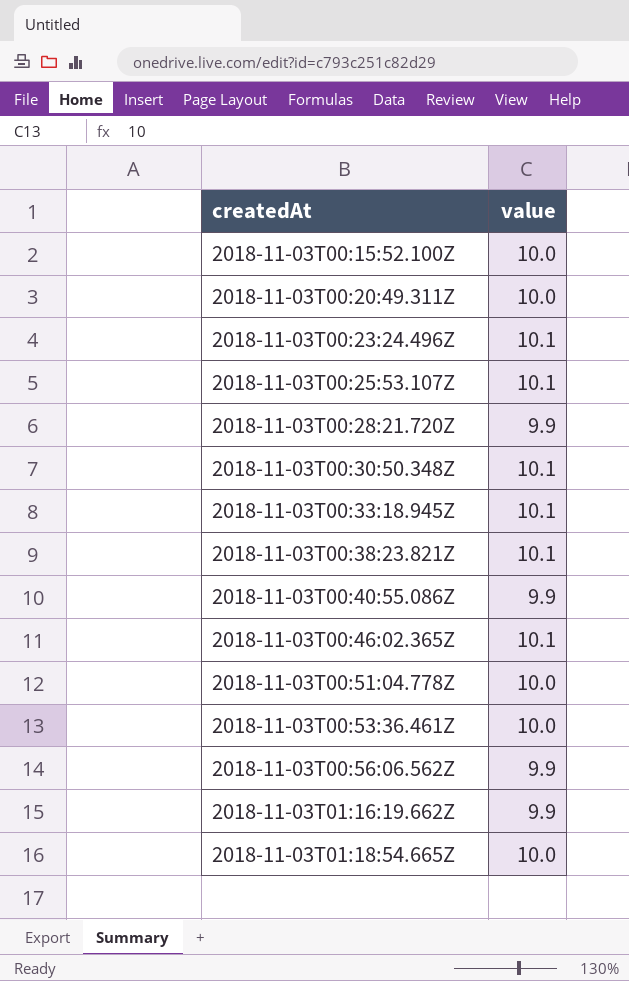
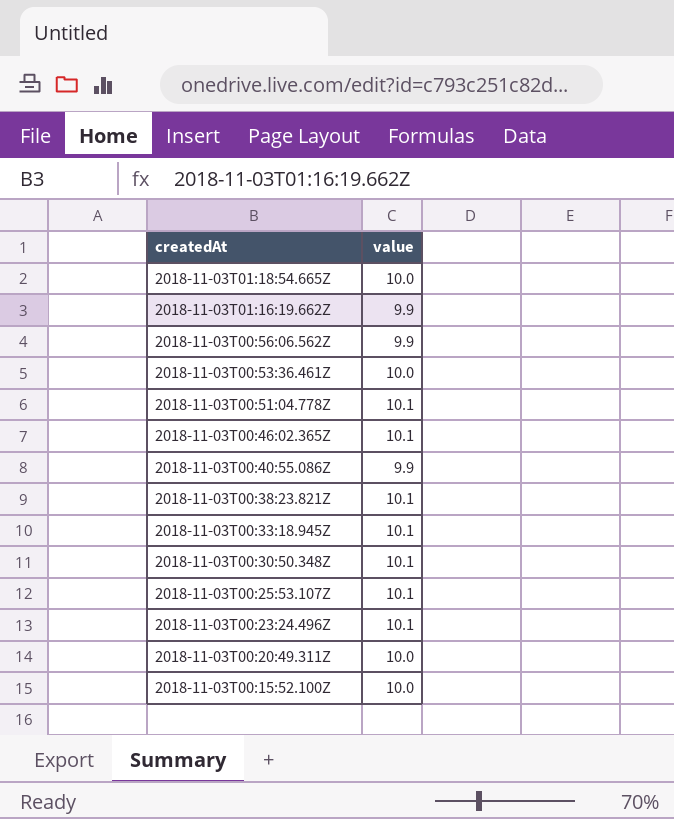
row order: createdAt ascending -> createdAt descending
row 2018-11-03T00:28:21.720Z: 9.9 -> none
2018-11-03T00:51:04.778Z | value: 10.0 -> 10.1

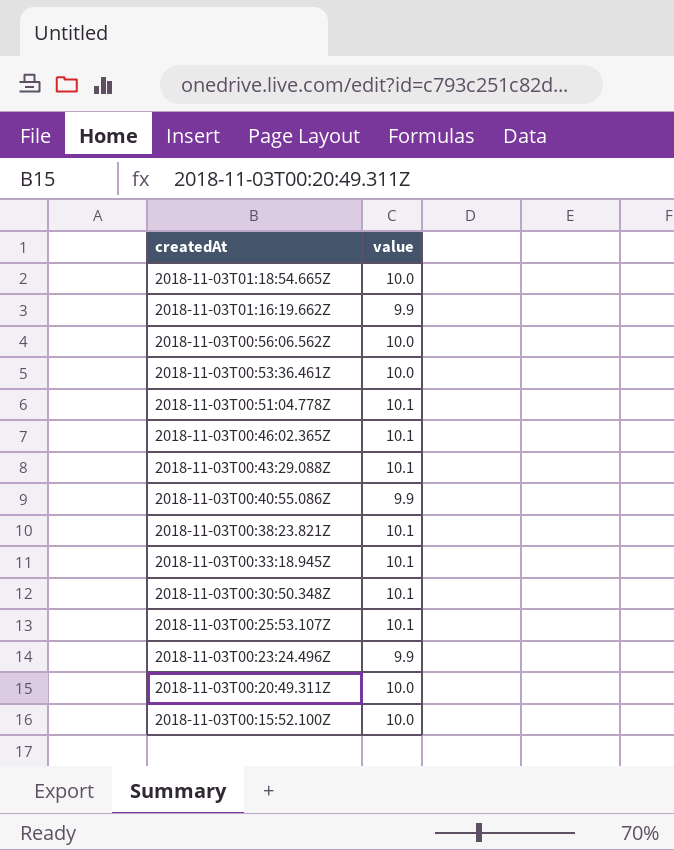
2018-11-03T00:56:06.562Z | value: 9.9 -> 10.0
row 2018-11-03T00:43:29.088Z: none -> 10.1
2018-11-03T00:23:24.496Z | value: 10.1 -> 9.9

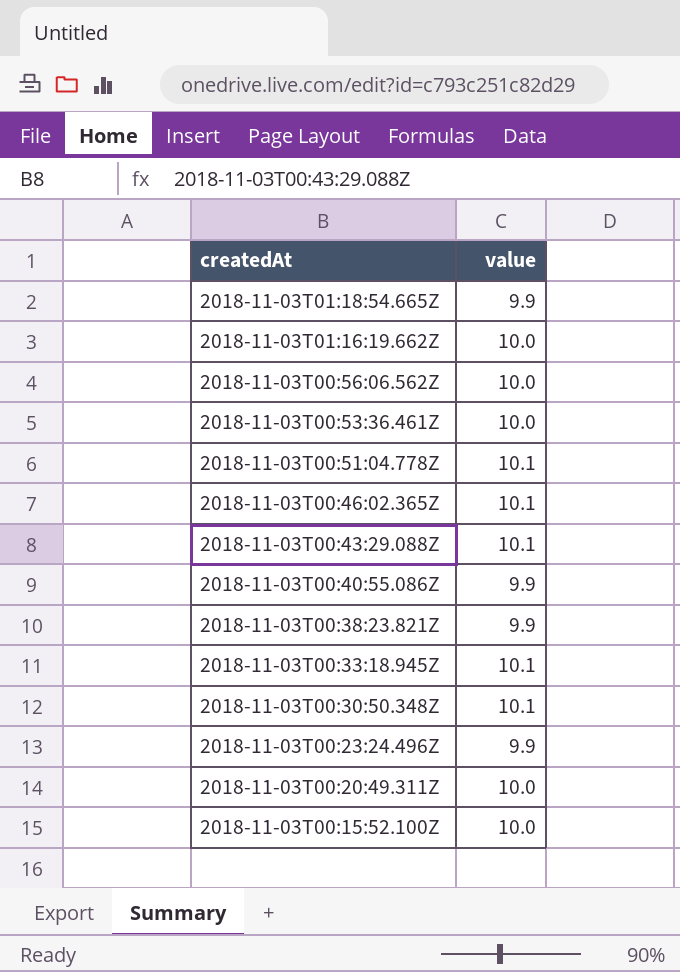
row 2018-11-03T00:25:53.107Z: 10.1 -> none
2018-11-03T01:18:54.665Z | value: 10.0 -> 9.9
2018-11-03T01:16:19.662Z | value: 9.9 -> 10.0
2018-11-03T00:38:23.821Z | value: 10.1 -> 9.9

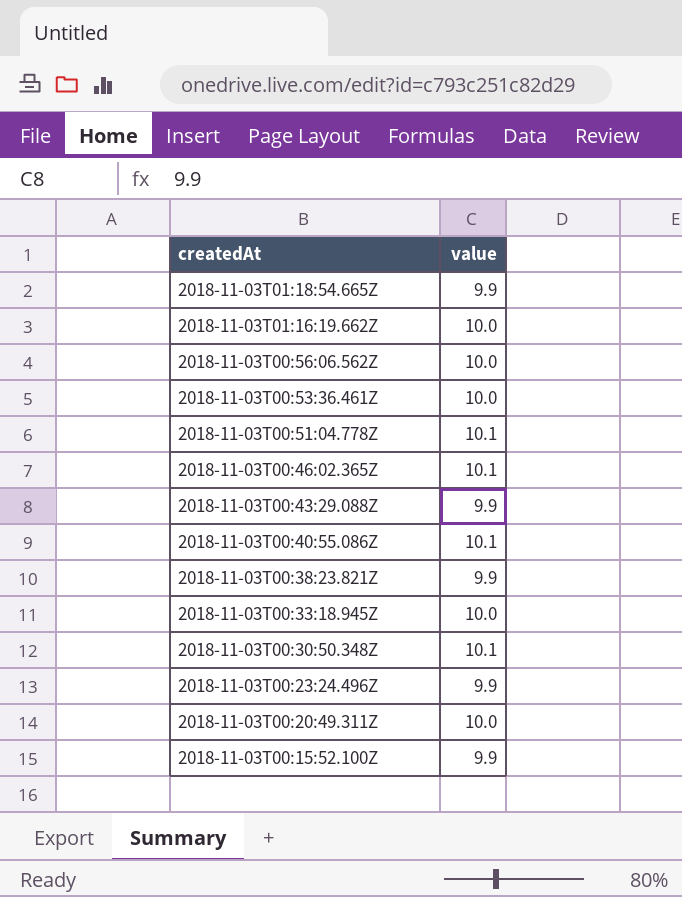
2018-11-03T00:43:29.088Z | value: 10.1 -> 9.9
2018-11-03T00:40:55.086Z | value: 9.9 -> 10.1
2018-11-03T00:33:18.945Z | value: 10.1 -> 10.0
2018-11-03T00:15:52.100Z | value: 10.0 -> 9.9

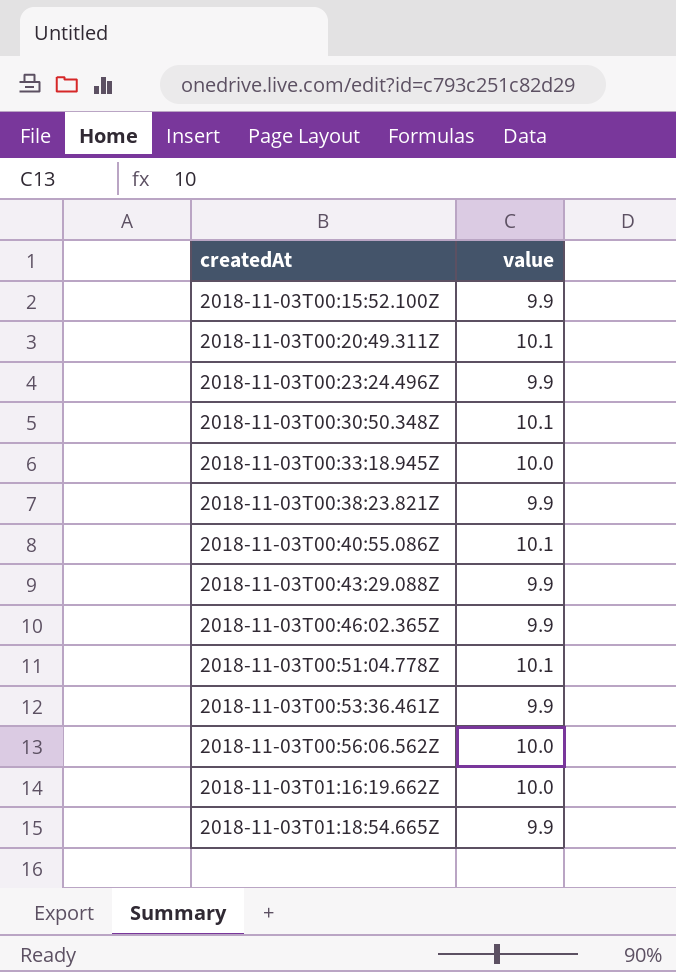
row order: createdAt descending -> createdAt ascending
2018-11-03T00:20:49.311Z | value: 10.0 -> 10.1
2018-11-03T00:46:02.365Z | value: 10.1 -> 9.9
2018-11-03T00:53:36.461Z | value: 10.0 -> 9.9

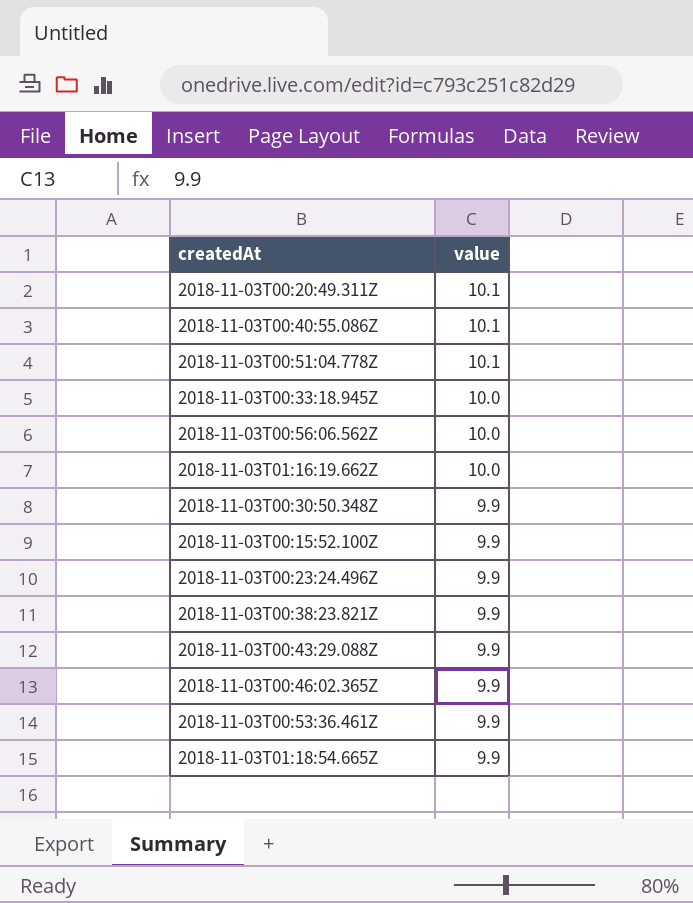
row order: createdAt ascending -> value descending
2018-11-03T00:30:50.348Z | value: 10.1 -> 9.9

